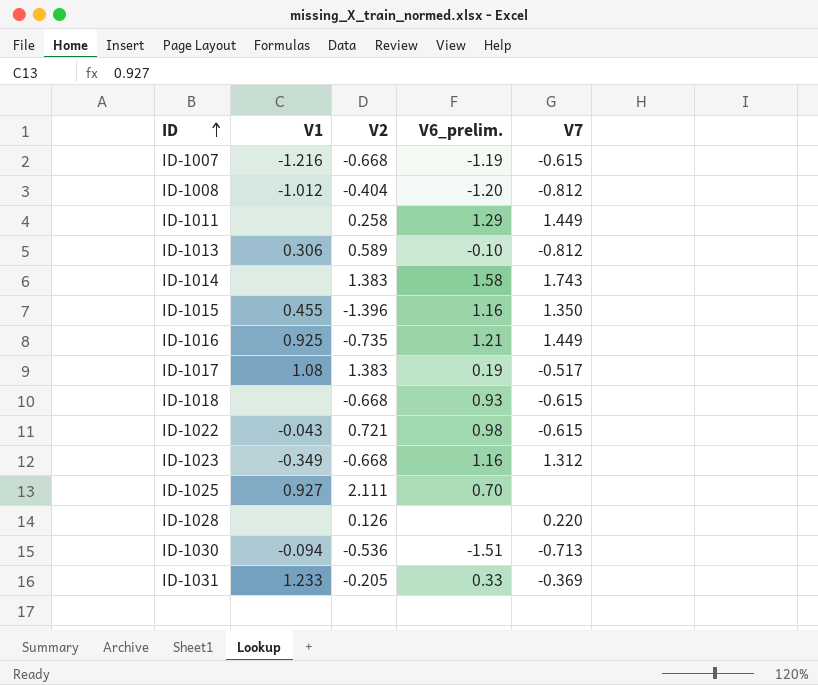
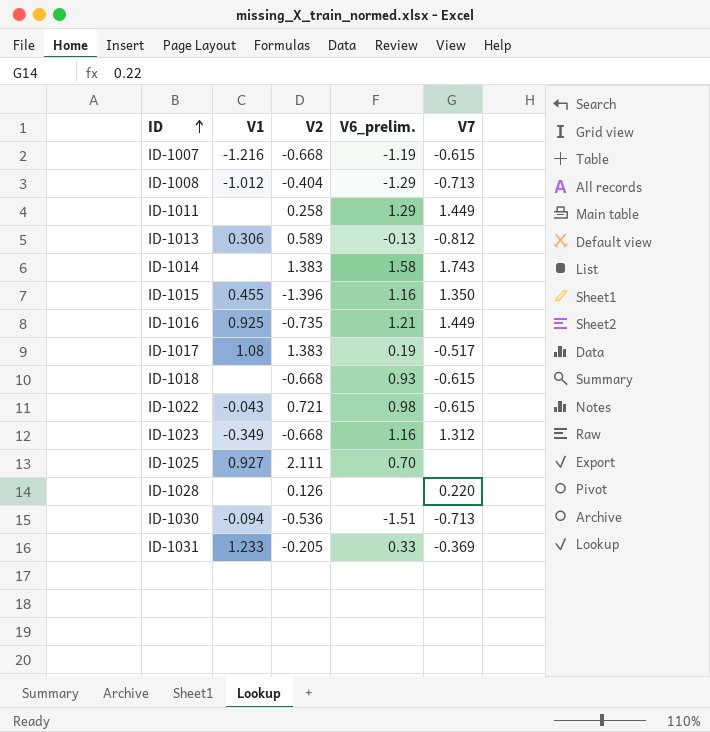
ID-1008 | V6_prelim.: -1.20 -> -1.29
ID-1008 | V7: -0.812 -> -0.713
ID-1013 | V6_prelim.: -0.10 -> -0.13

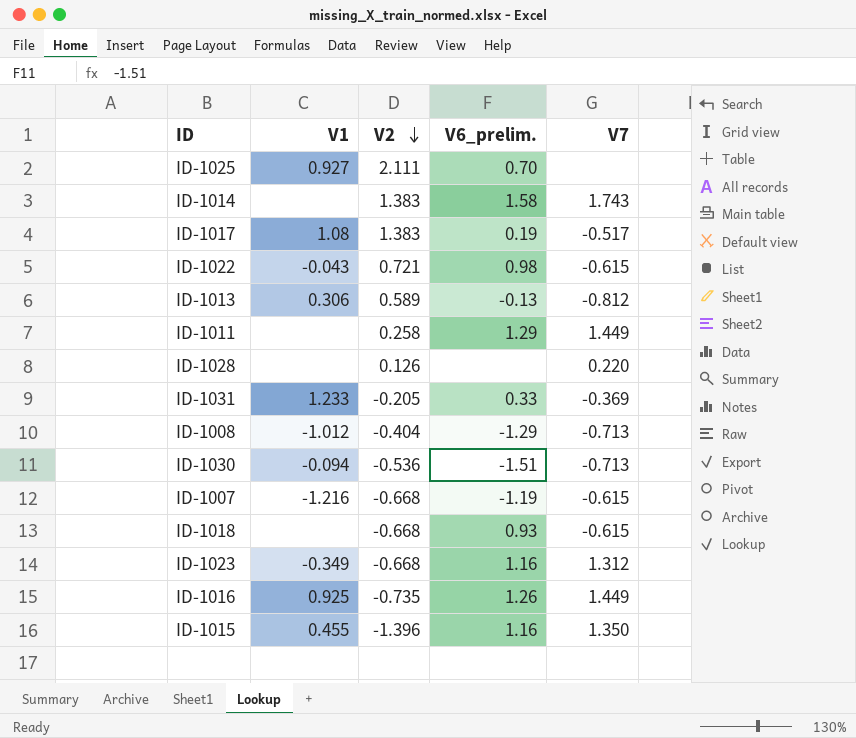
row order: ID ascending -> V2 descending
ID-1016 | V6_prelim.: 1.21 -> 1.26

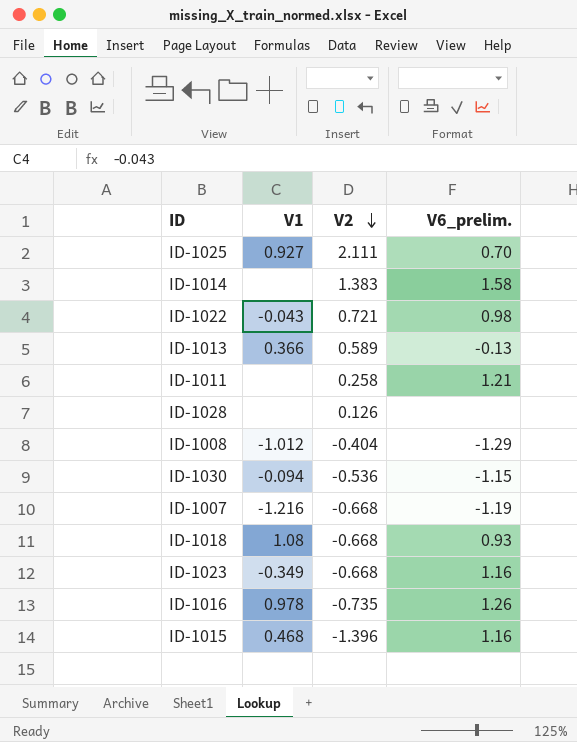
column V7 | position: 5 -> none
row ID-1017: 1.08 | 1.383 | 0.19 | -0.517 -> none
row ID-1031: 1.233 | -0.205 | 0.33 | -0.369 -> none
ID-1013 | V1: 0.306 -> 0.366
ID-1011 | V6_prelim.: 1.29 -> 1.21
ID-1030 | V6_prelim.: -1.51 -> -1.15
ID-1018 | V1: none -> 1.08
ID-1016 | V1: 0.925 -> 0.978
ID-1015 | V1: 0.455 -> 0.468

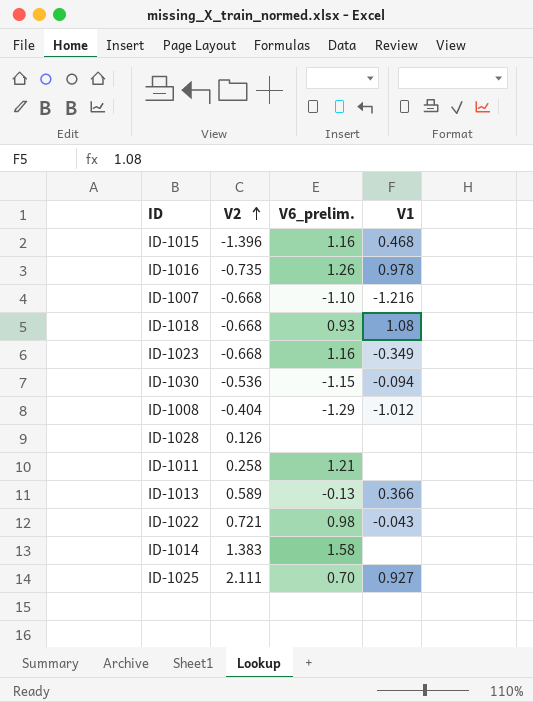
row order: V2 descending -> V2 ascending
column V1 | position: 2 -> 4
ID-1007 | V6_prelim.: -1.19 -> -1.10

